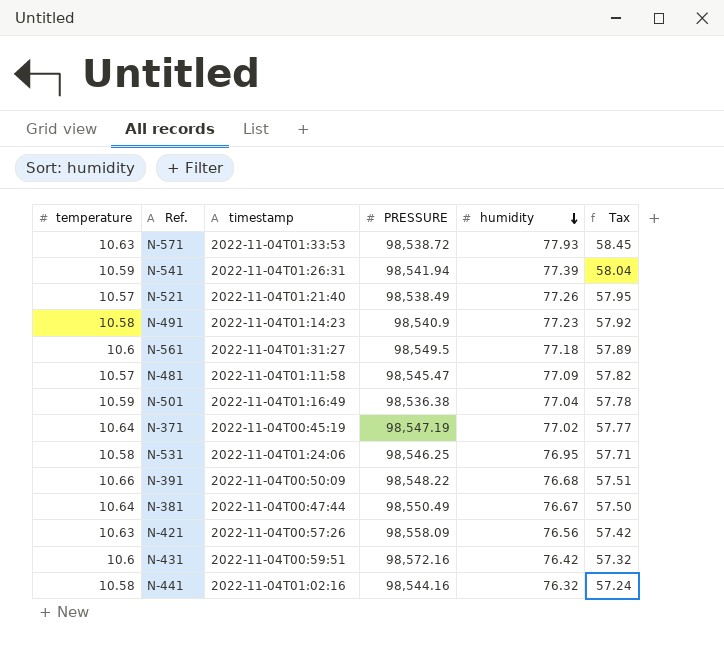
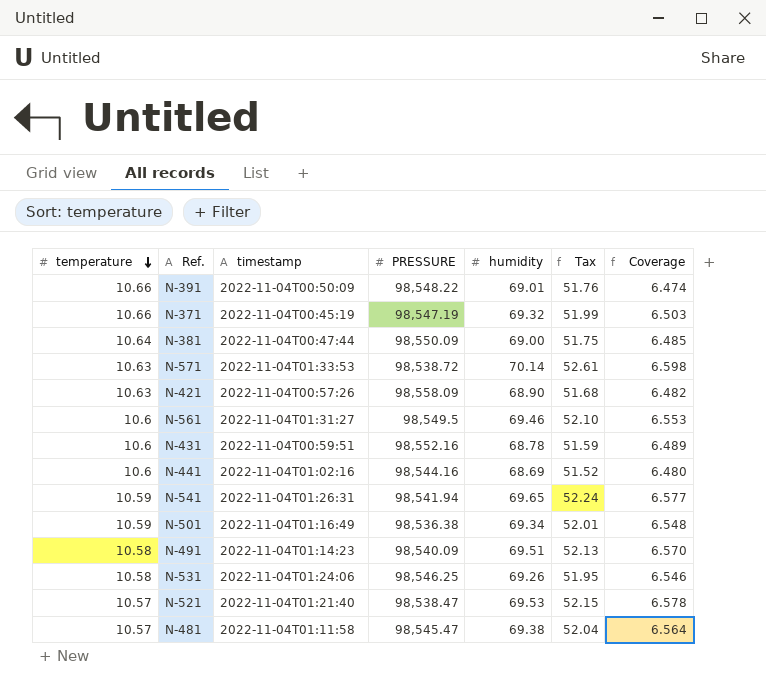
row order: humidity descending -> temperature descending
column Coverage | formula: none -> [humidity] / [temperature]
N-391 | humidity: 76.68 -> 69.01
N-391 | Tax: 57.51 -> 51.76
N-371 | temperature: 10.64 -> 10.66
N-371 | humidity: 77.02 -> 69.32
N-371 | Tax: 57.77 -> 51.99
N-381 | PRESSURE: 98,550.49 -> 98,550.09
N-381 | humidity: 76.67 -> 69.00
N-381 | Tax: 57.50 -> 51.75
N-571 | humidity: 77.93 -> 70.14
N-571 | Tax: 58.45 -> 52.61
N-421 | humidity: 76.56 -> 68.90
N-421 | Tax: 57.42 -> 51.68
N-561 | humidity: 77.18 -> 69.46
N-561 | Tax: 57.89 -> 52.10
N-431 | PRESSURE: 98,572.16 -> 98,552.16
N-431 | humidity: 76.42 -> 68.78
N-431 | Tax: 57.32 -> 51.59
N-441 | temperature: 10.58 -> 10.6
N-441 | humidity: 76.32 -> 68.69
N-441 | Tax: 57.24 -> 51.52
N-541 | humidity: 77.39 -> 69.65
N-541 | Tax: 58.04 -> 52.24
N-501 | humidity: 77.04 -> 69.34
N-501 | Tax: 57.78 -> 52.01
N-491 | PRESSURE: 98,540.9 -> 98,540.09
N-491 | humidity: 77.23 -> 69.51
N-491 | Tax: 57.92 -> 52.13
N-531 | humidity: 76.95 -> 69.26
N-531 | Tax: 57.71 -> 51.95
N-521 | PRESSURE: 98,538.49 -> 98,538.47
N-521 | humidity: 77.26 -> 69.53
N-521 | Tax: 57.95 -> 52.15
N-481 | humidity: 77.09 -> 69.38
N-481 | Tax: 57.82 -> 52.04

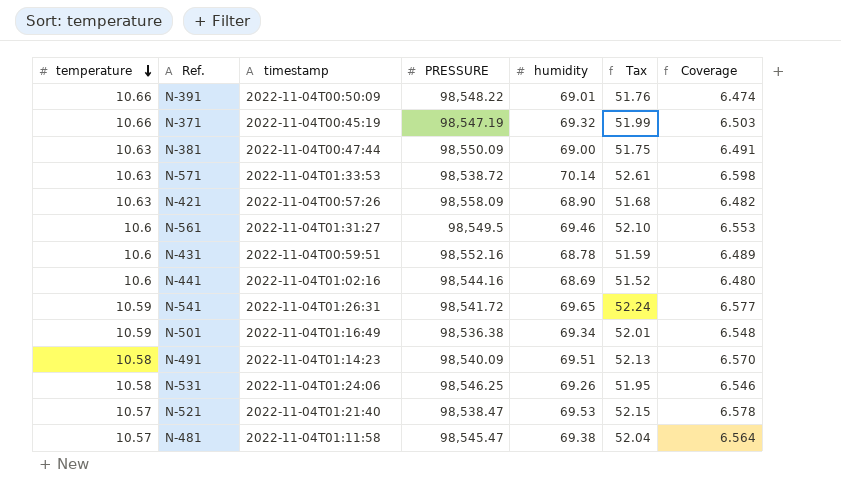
N-381 | temperature: 10.64 -> 10.63
N-381 | Coverage: 6.485 -> 6.491
N-541 | PRESSURE: 98,541.94 -> 98,541.72

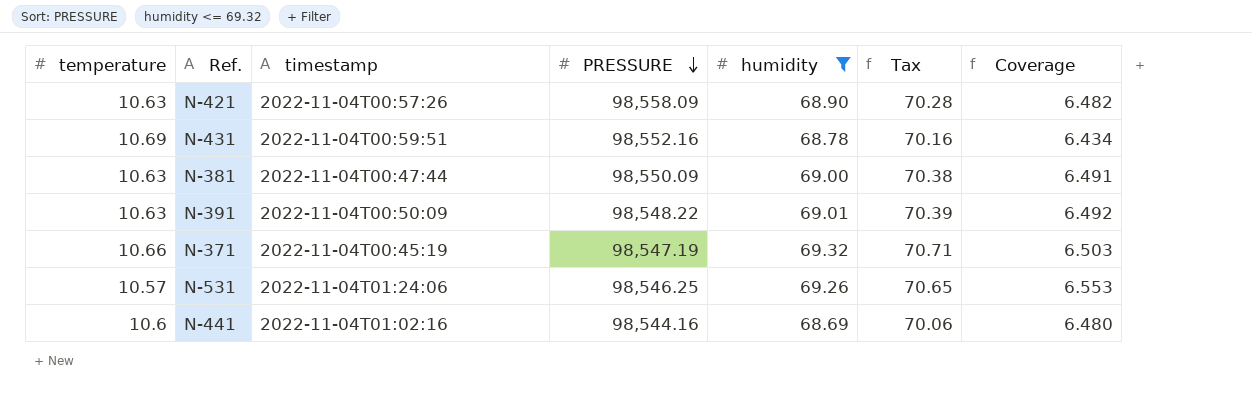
filter: none -> humidity <= 69.32
row order: temperature descending -> PRESSURE descending
column Tax | formula: [humidity] * 0.75 -> [humidity] * 1.02
N-431 | temperature: 10.6 -> 10.69
N-431 | Coverage: 6.489 -> 6.434
N-391 | temperature: 10.66 -> 10.63
N-391 | Coverage: 6.474 -> 6.492
N-531 | temperature: 10.58 -> 10.57
N-531 | Coverage: 6.546 -> 6.553

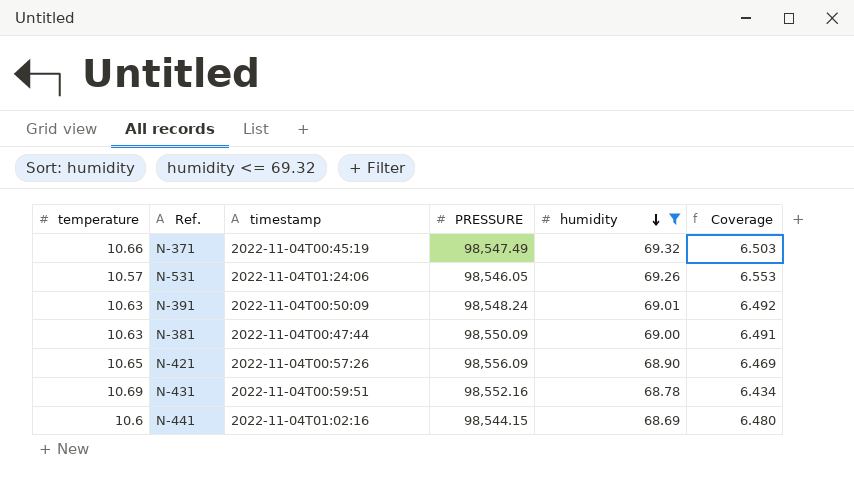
row order: PRESSURE descending -> humidity descending
column Tax | formula: [humidity] * 1.02 -> none
N-371 | PRESSURE: 98,547.19 -> 98,547.49
N-531 | PRESSURE: 98,546.25 -> 98,546.05
N-391 | PRESSURE: 98,548.22 -> 98,548.24
N-421 | temperature: 10.63 -> 10.65
N-421 | PRESSURE: 98,558.09 -> 98,556.09
N-421 | Coverage: 6.482 -> 6.469
N-441 | PRESSURE: 98,544.16 -> 98,544.15

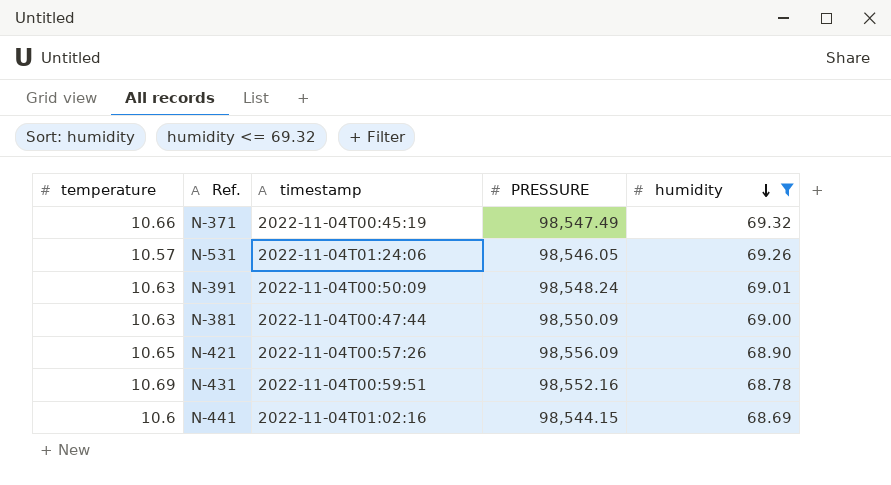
column Coverage | formula: [humidity] / [temperature] -> none

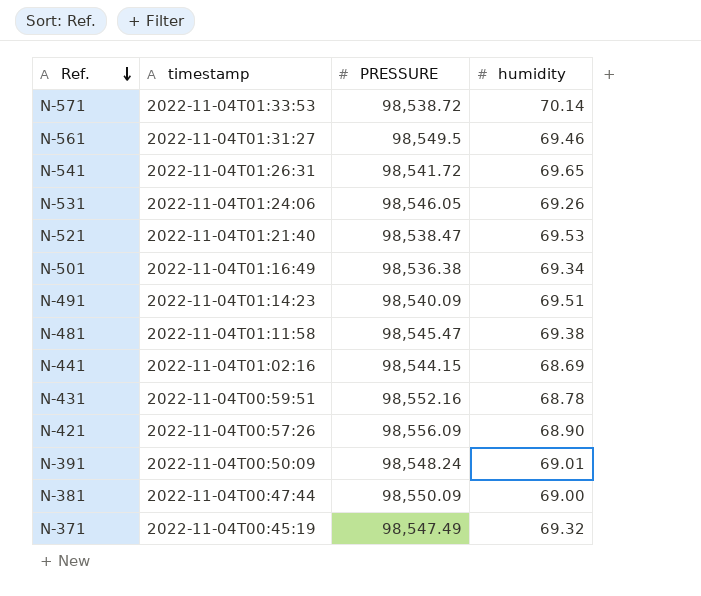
filter: humidity <= 69.32 -> none
row order: humidity descending -> Ref. descending
column temperature | position: 1 -> none

